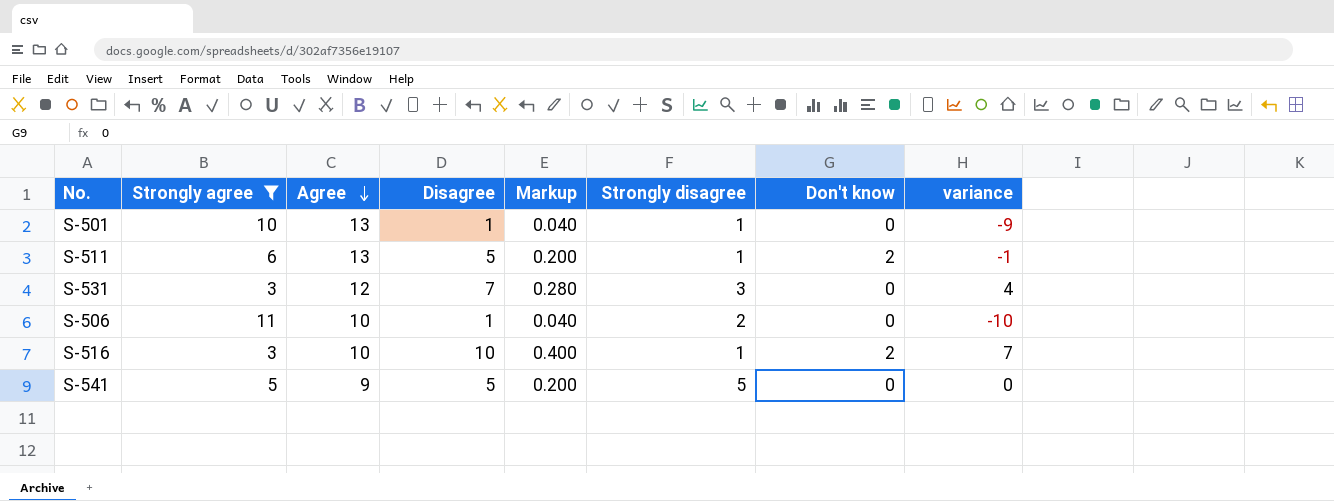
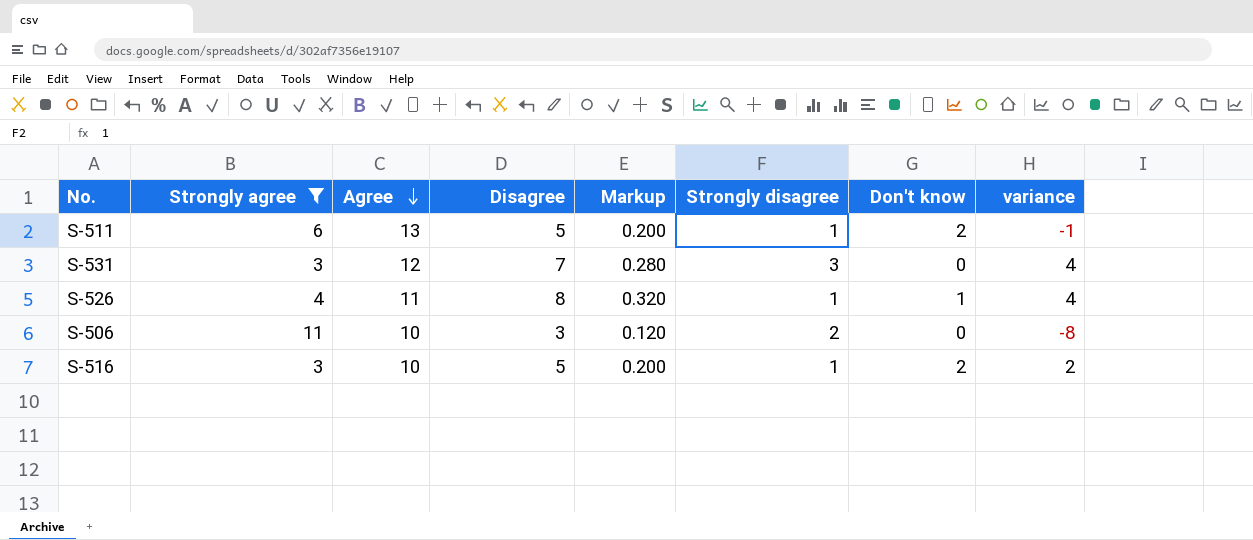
row S-501: 10 | 13 | 1 | 0.040 | 1 | 0 | -9 -> none
row S-541: 5 | 9 | 5 | 0.200 | 5 | 0 | 0 -> none
row S-526: none -> 4 | 11 | 8 | 0.320 | 1 | 1 | 4
S-506 | Disagree: 1 -> 3
S-506 | Markup: 0.040 -> 0.120
S-506 | variance: -10 -> -8
S-516 | Disagree: 10 -> 5
S-516 | Markup: 0.400 -> 0.200
S-516 | variance: 7 -> 2

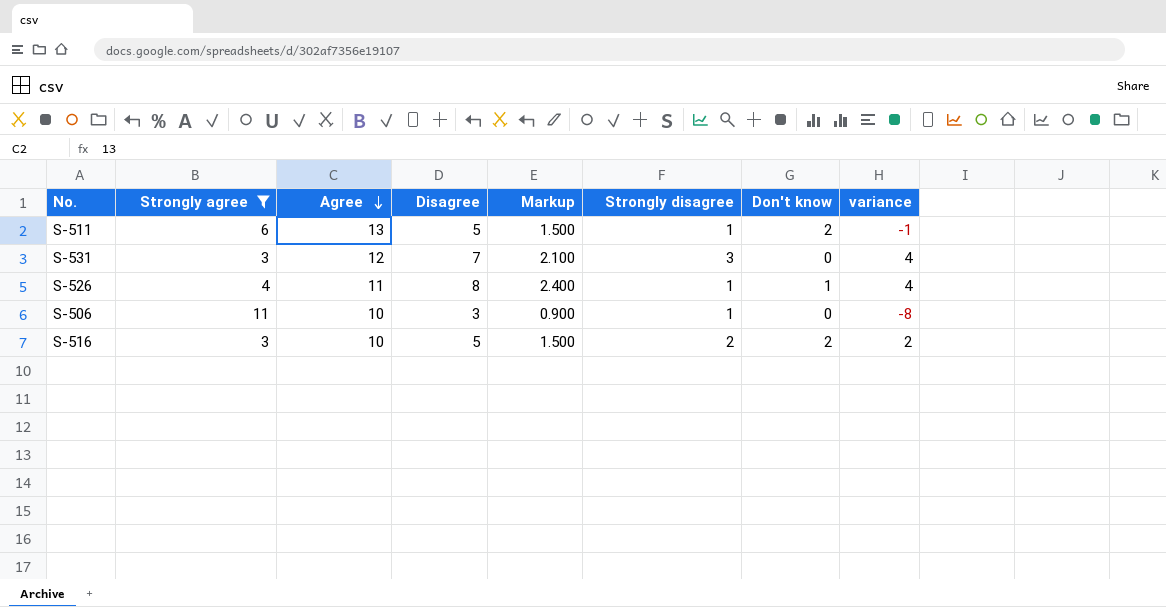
column Markup | formula: [Disagree] * 0.04 -> [Disagree] * 0.3
S-506 | Strongly disagree: 2 -> 1
S-516 | Strongly disagree: 1 -> 2

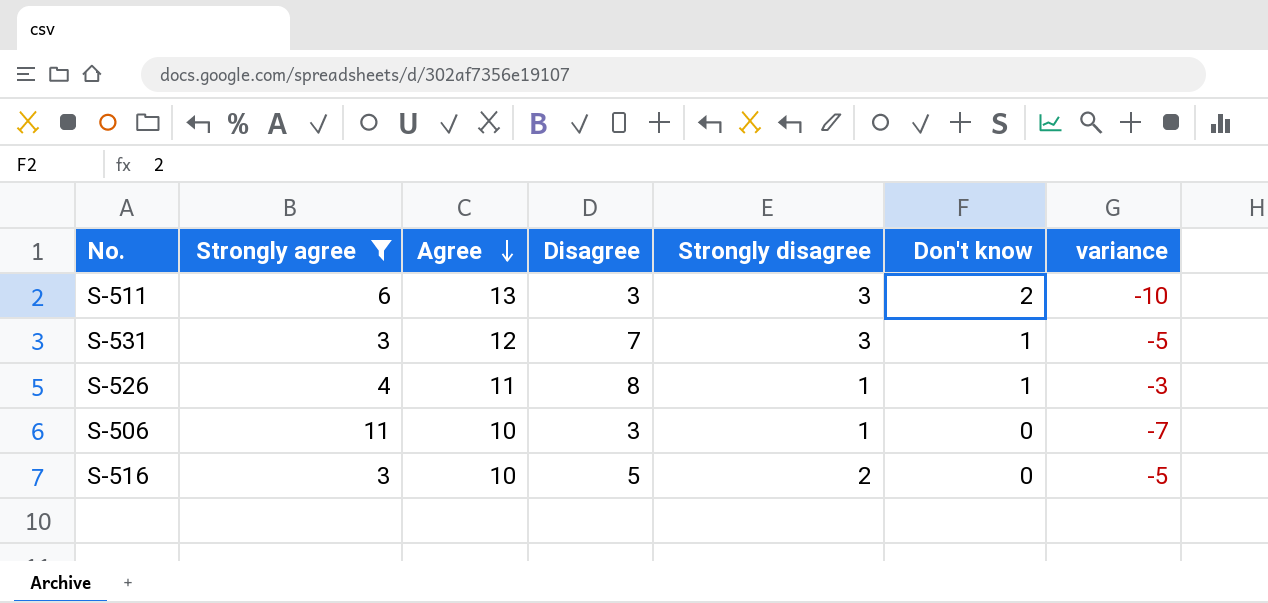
column Markup | formula: [Disagree] * 0.3 -> none
column variance | formula: [Disagree] - [Strongly agree] -> [Disagree] - [Agree]
S-511 | Disagree: 5 -> 3
S-511 | Strongly disagree: 1 -> 3
S-531 | Don't know: 0 -> 1
S-516 | Don't know: 2 -> 0

